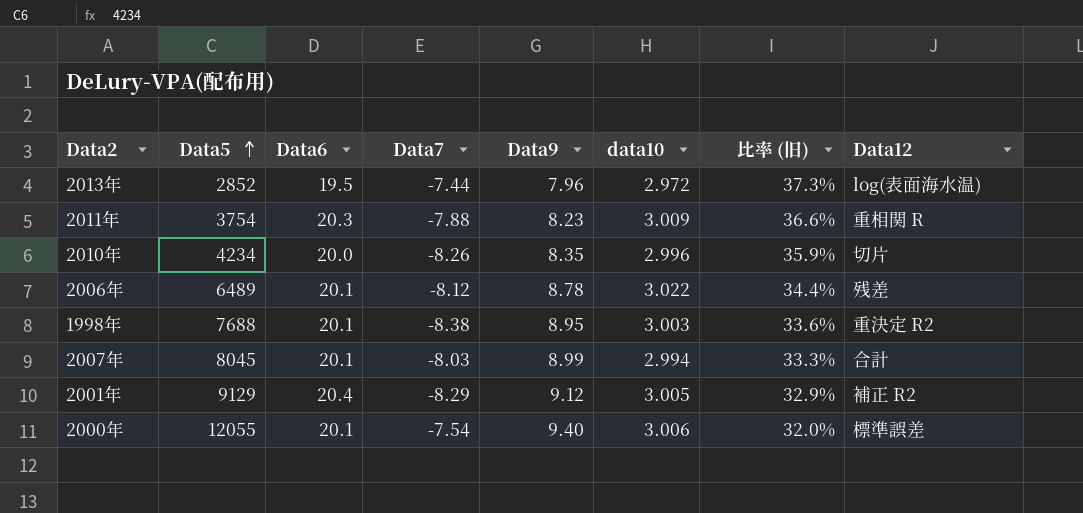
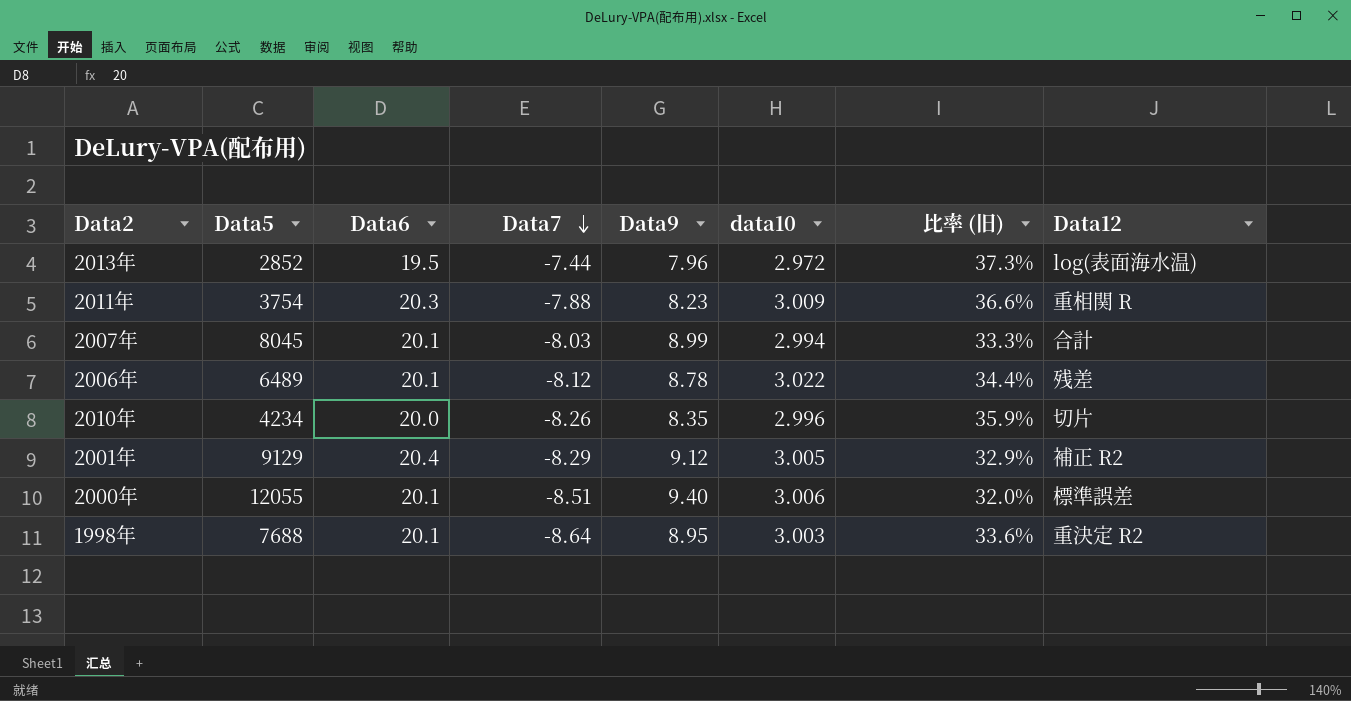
row order: Data5 ascending -> Data7 descending
2000年 | Data7: -7.54 -> -8.51
1998年 | Data7: -8.38 -> -8.64

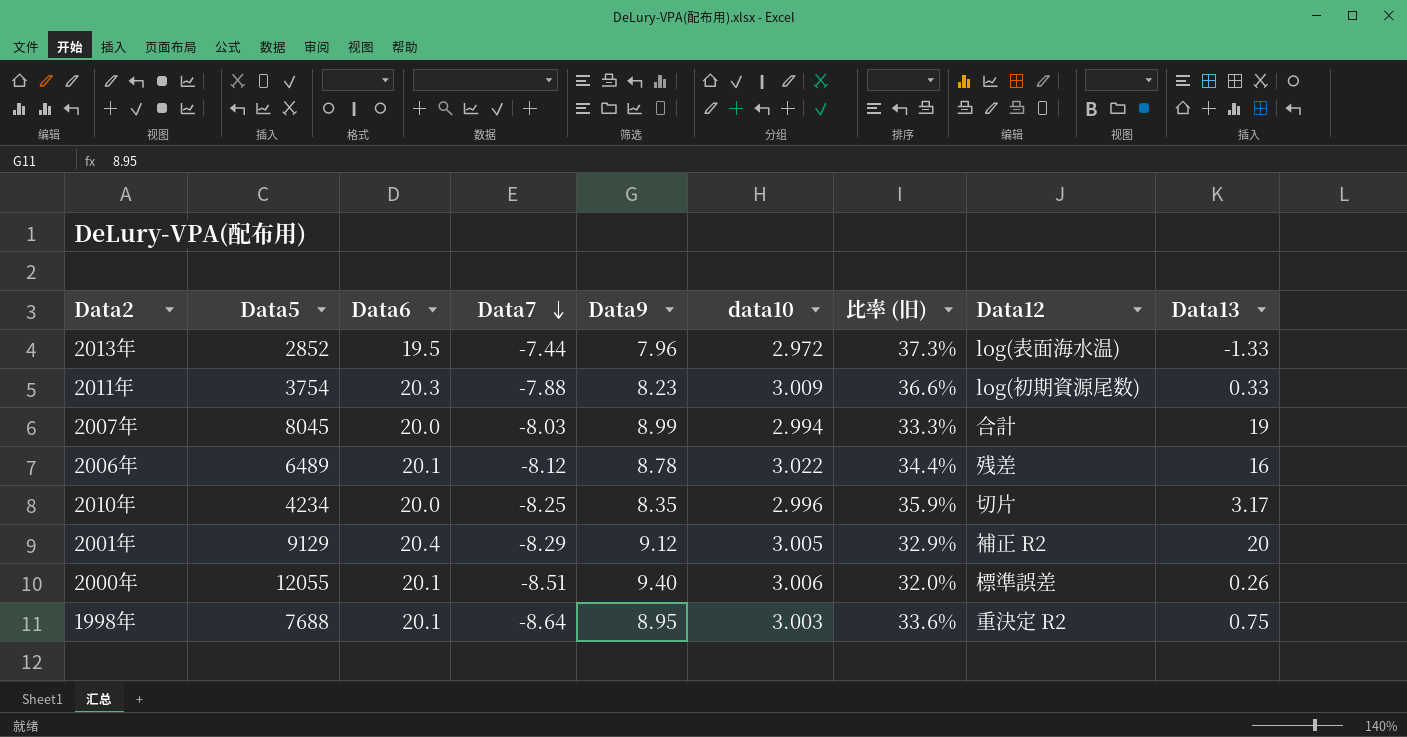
column Data13 | position: none -> 9
2011年 | Data12: 重相関 R -> log(初期資源尾数)
2007年 | Data6: 20.1 -> 20.0
2010年 | Data7: -8.26 -> -8.25

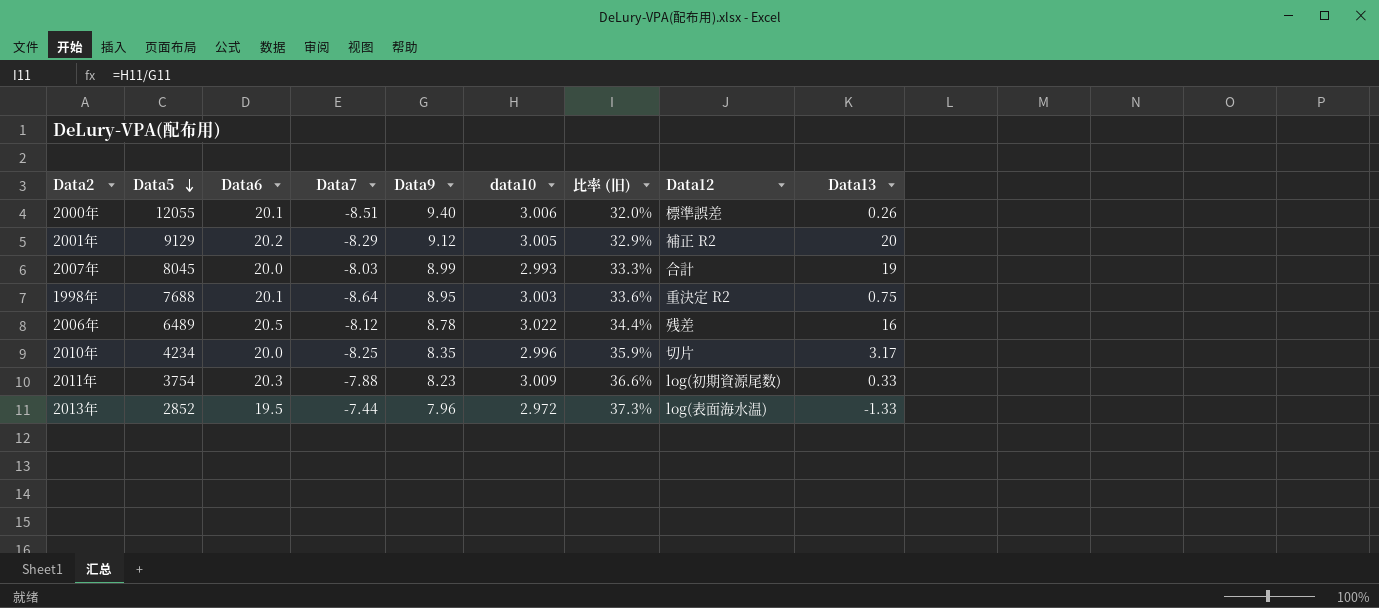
row order: Data7 descending -> Data5 descending
2001年 | Data6: 20.4 -> 20.2
2007年 | data10: 2.994 -> 2.993
2006年 | Data6: 20.1 -> 20.5

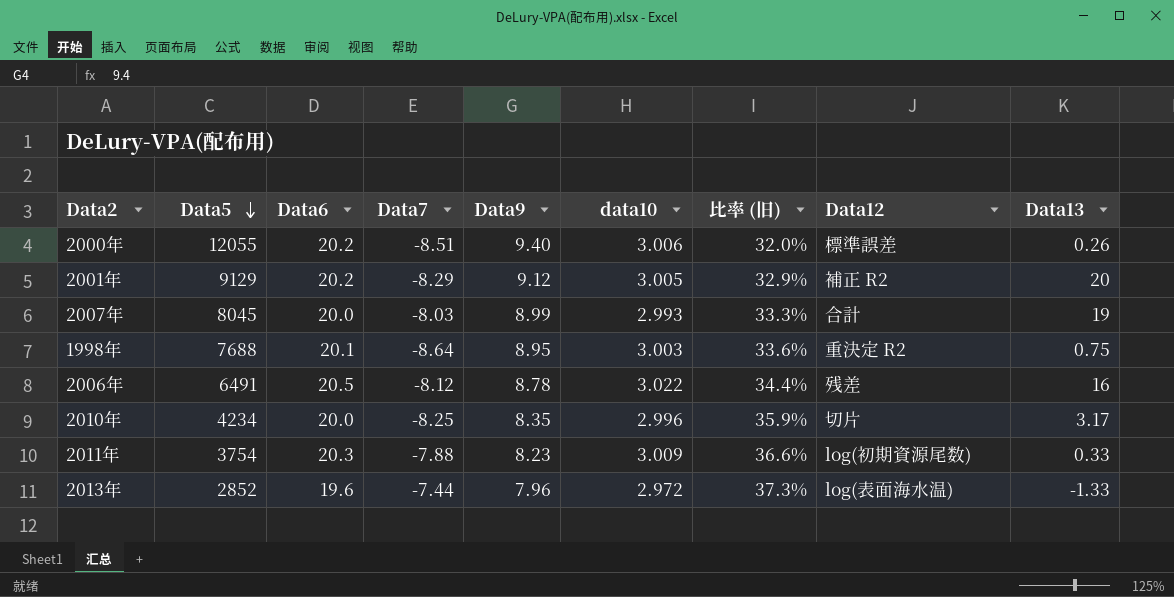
2000年 | Data6: 20.1 -> 20.2
2006年 | Data5: 6489 -> 6491
2013年 | Data6: 19.5 -> 19.6

